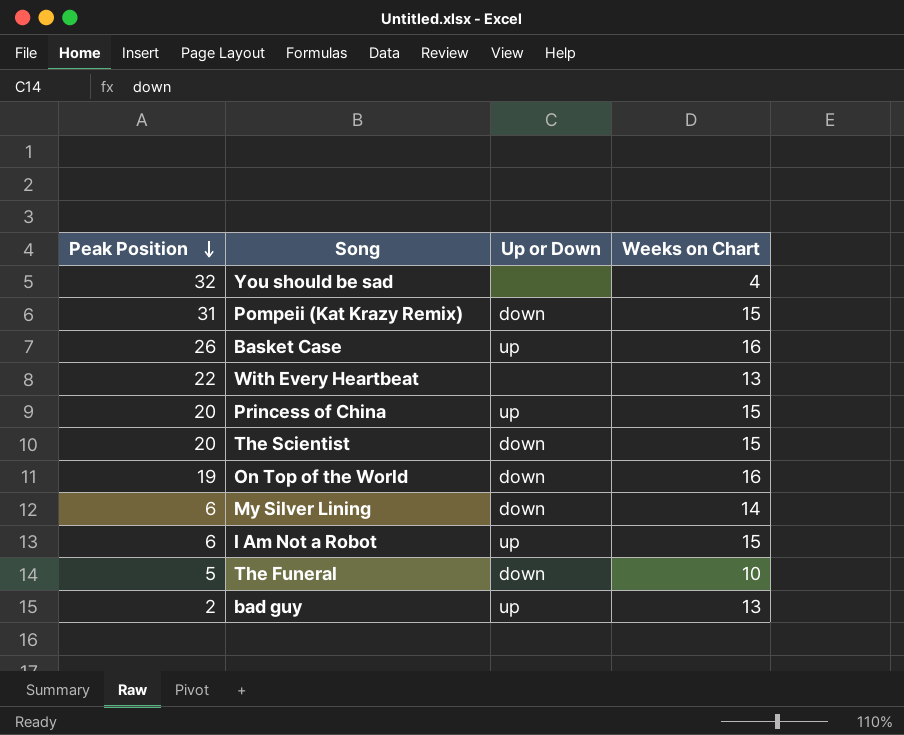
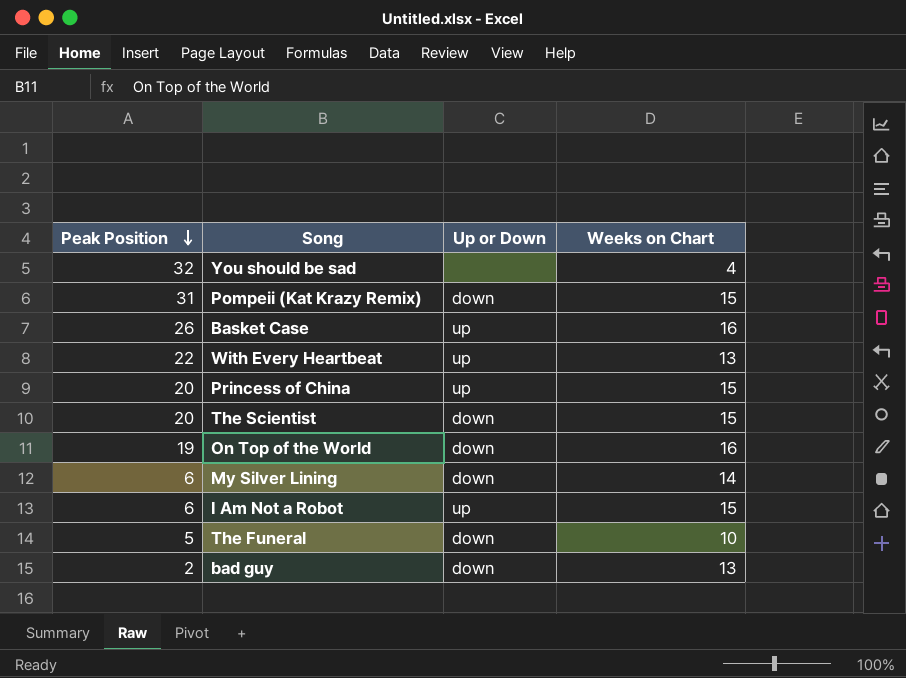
With Every Heartbeat | Up or Down: none -> up
bad guy | Up or Down: up -> down

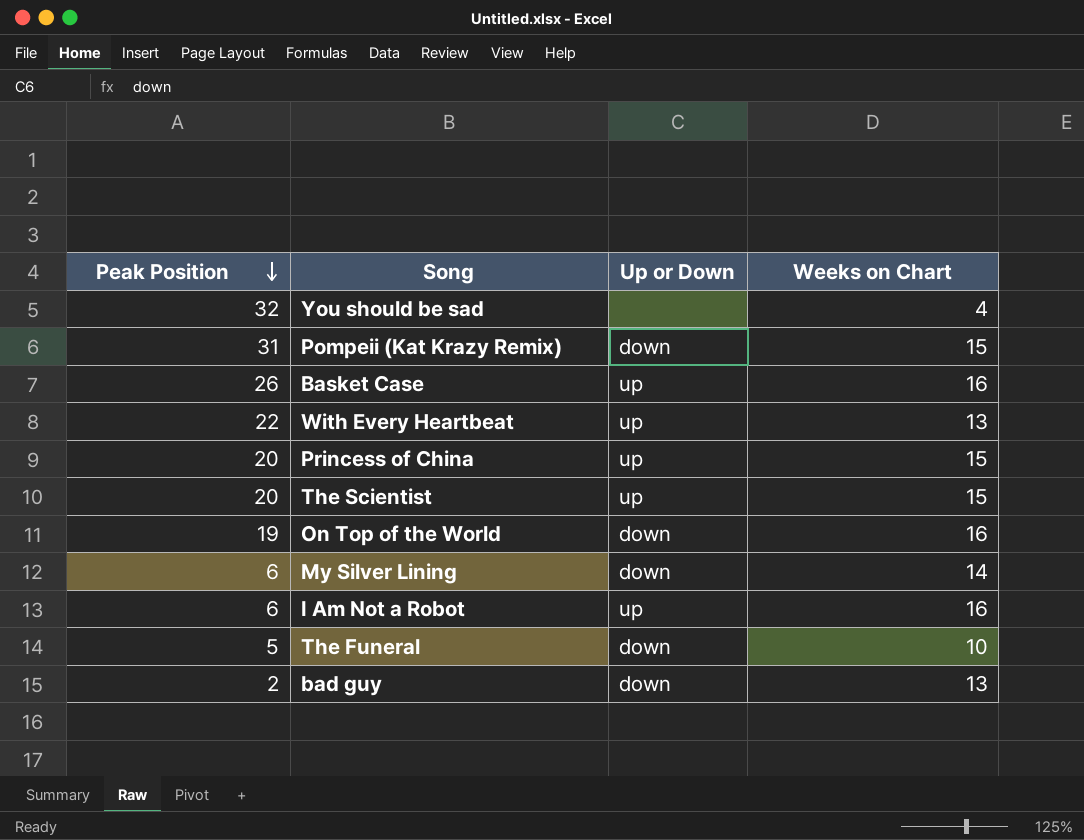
The Scientist | Up or Down: down -> up
I Am Not a Robot | Weeks on Chart: 15 -> 16

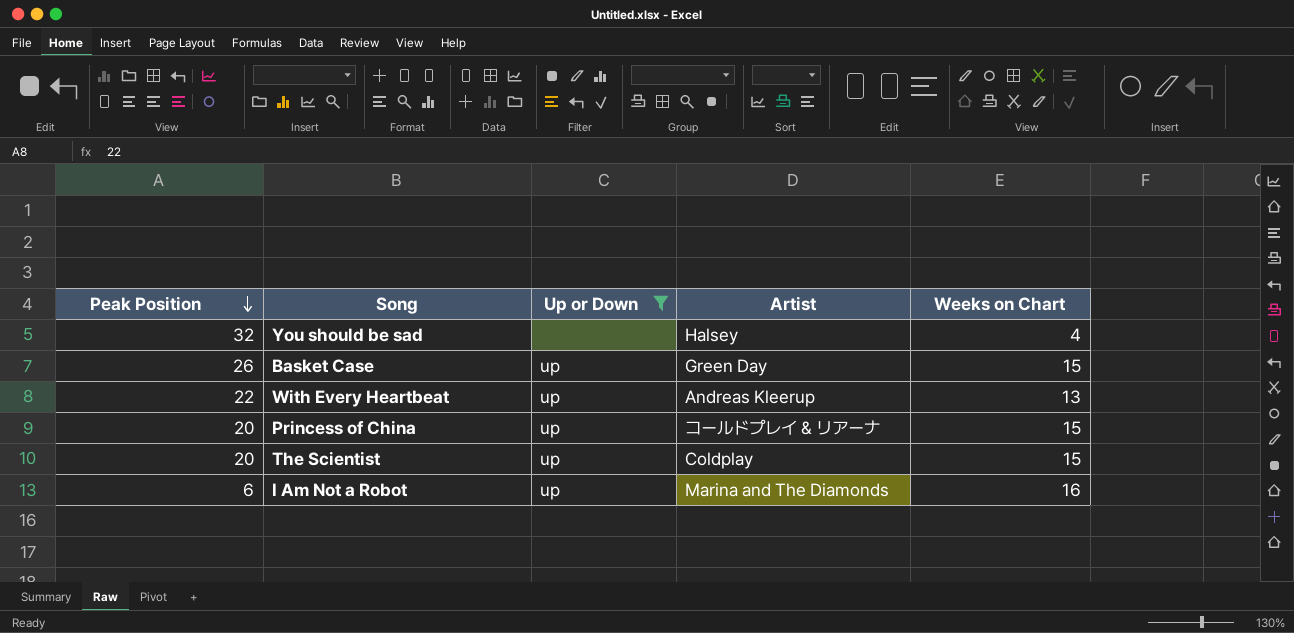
filter: none -> Up or Down != down
column Artist | position: none -> 4
Basket Case | Weeks on Chart: 16 -> 15

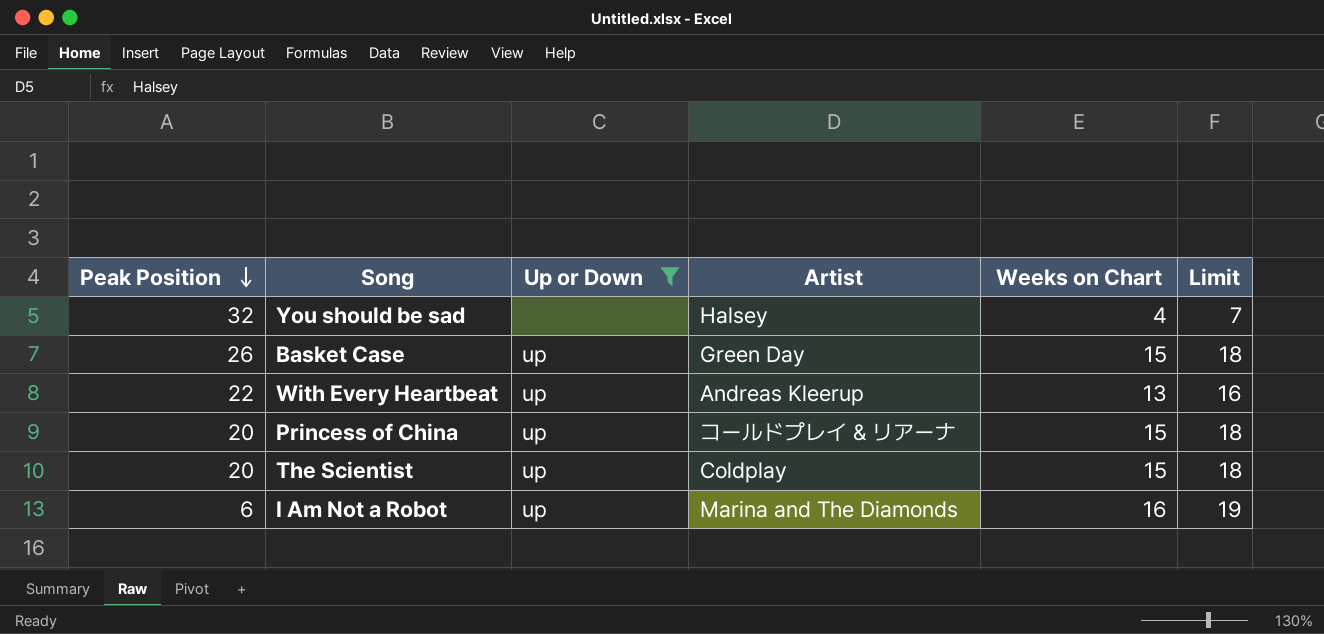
column Limit | formula: none -> [Weeks on Chart] + 3

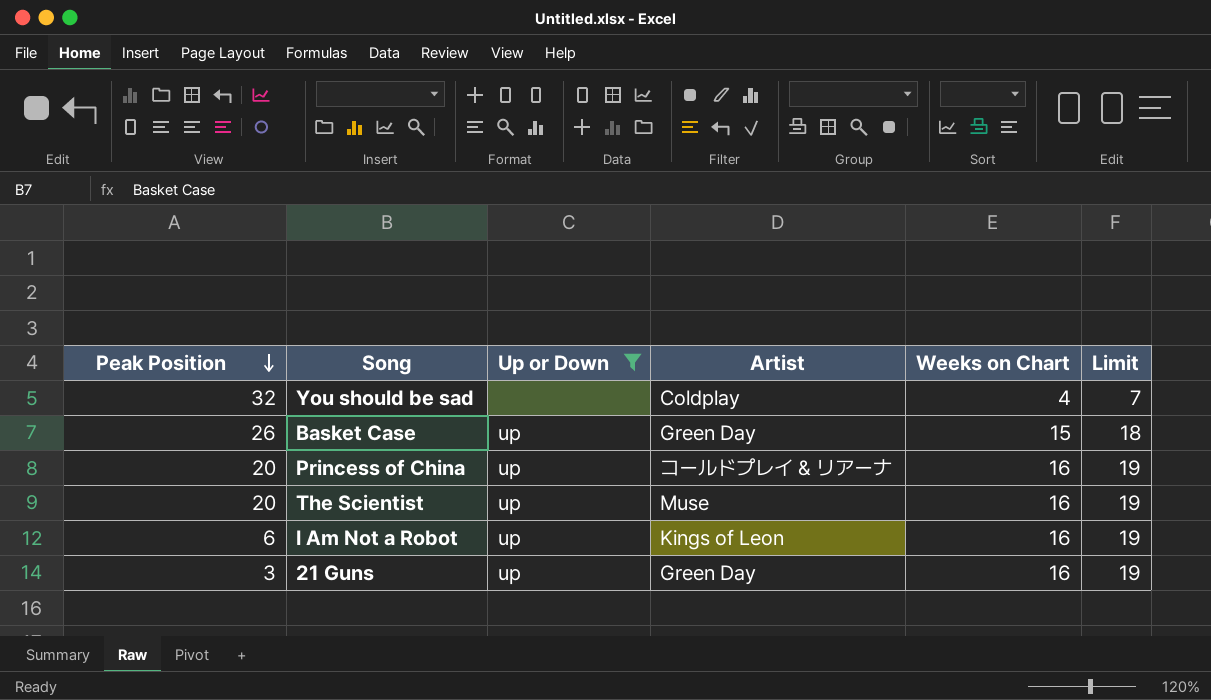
row With Every Heartbeat: 22 | up | Andreas Kleerup | 13 | 16 -> none
You should be sad | Artist: Halsey -> Coldplay
Princess of China | Weeks on Chart: 15 -> 16
Princess of China | Limit: 18 -> 19
The Scientist | Artist: Coldplay -> Muse
The Scientist | Weeks on Chart: 15 -> 16
The Scientist | Limit: 18 -> 19
I Am Not a Robot | Artist: Marina and The Diamonds -> Kings of Leon
row 21 Guns: none -> 3 | up | Green Day | 16 | 19

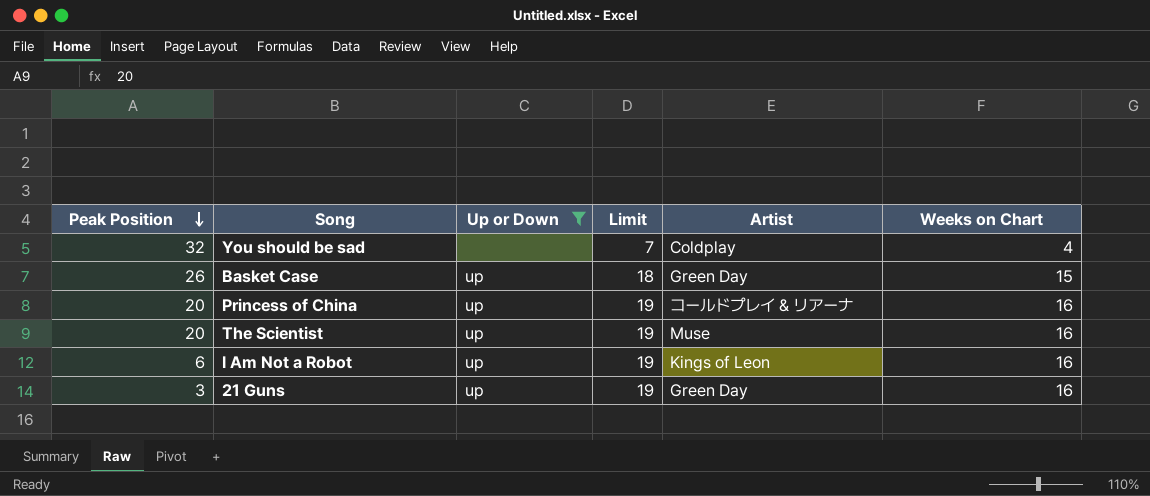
column Limit | position: 6 -> 4

